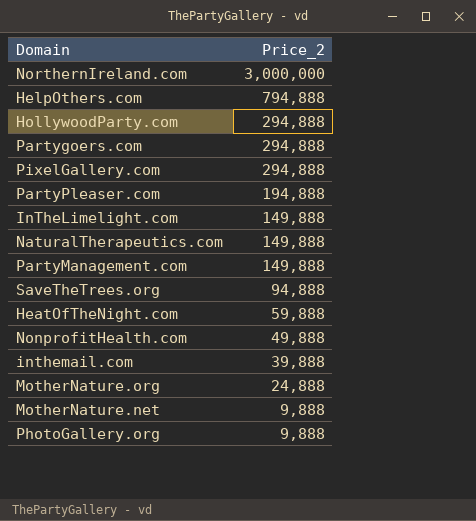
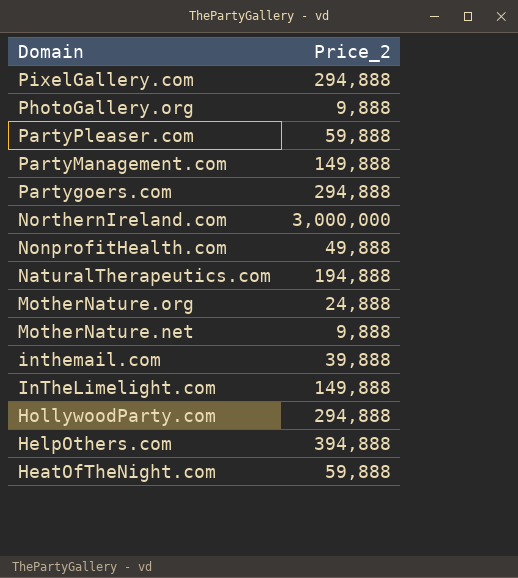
row order: Price_2 descending -> Domain descending
row SaveTheTrees.org: 94,888 -> none
PartyPleaser.com | Price_2: 194,888 -> 59,888
NaturalTherapeutics.com | Price_2: 149,888 -> 194,888
HelpOthers.com | Price_2: 794,888 -> 394,888

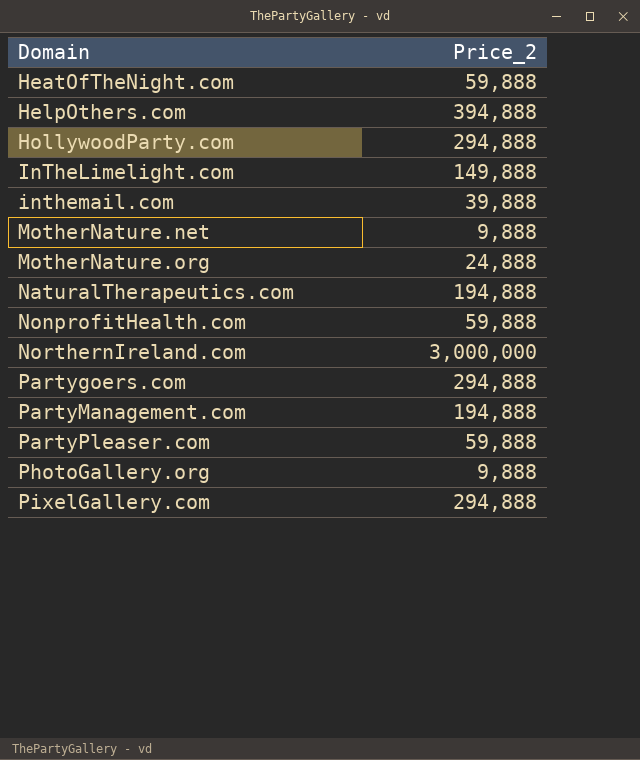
row order: Domain descending -> Domain ascending
NonprofitHealth.com | Price_2: 49,888 -> 59,888
PartyManagement.com | Price_2: 149,888 -> 194,888

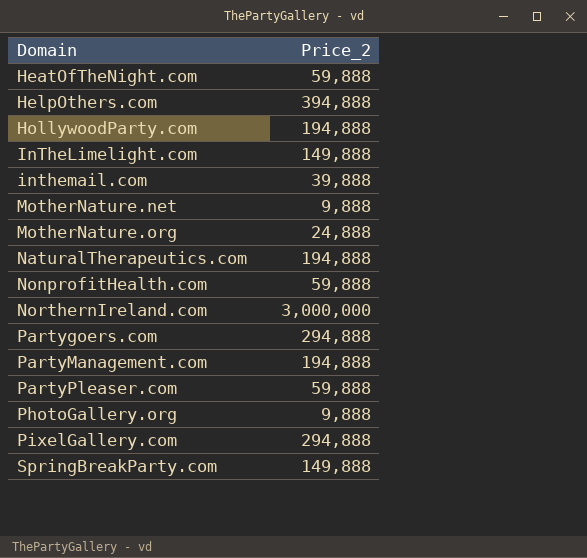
HollywoodParty.com | Price_2: 294,888 -> 194,888
row SpringBreakParty.com: none -> 149,888

